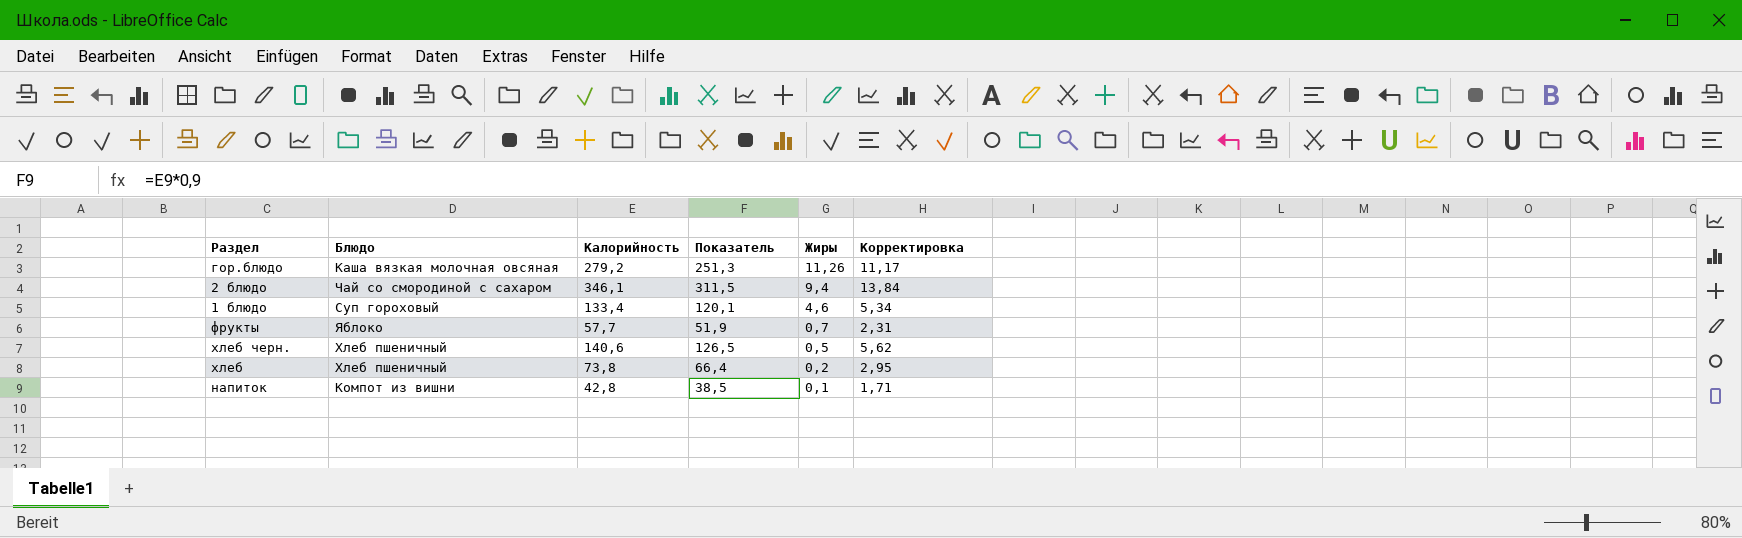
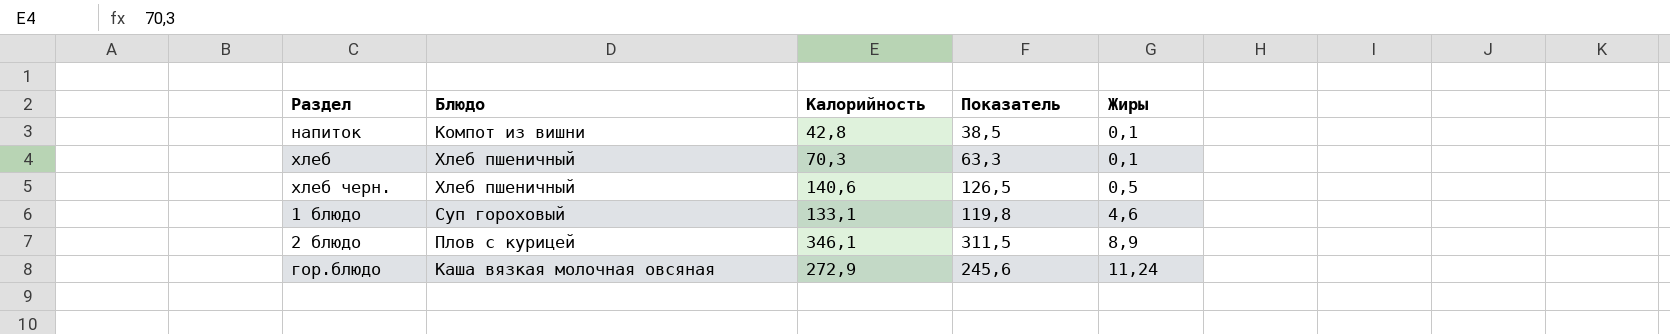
row order: Жиры descending -> Жиры ascending
column Корректировка | formula: [Калорийность] * 0,04 -> none
row фрукты: Яблоко | 57,7 | 51,9 | 0,7 | 2,31 -> none
хлеб | Калорийность: 73,8 -> 70,3
хлеб | Показатель: 66,4 -> 63,3
хлеб | Жиры: 0,2 -> 0,1
1 блюдо | Калорийность: 133,4 -> 133,1
1 блюдо | Показатель: 120,1 -> 119,8
2 блюдо | Блюдо: Чай со смородиной с сахаром -> Плов с курицей
2 блюдо | Жиры: 9,4 -> 8,9
гор.блюдо | Калорийность: 279,2 -> 272,9
гор.блюдо | Показатель: 251,3 -> 245,6
гор.блюдо | Жиры: 11,26 -> 11,24

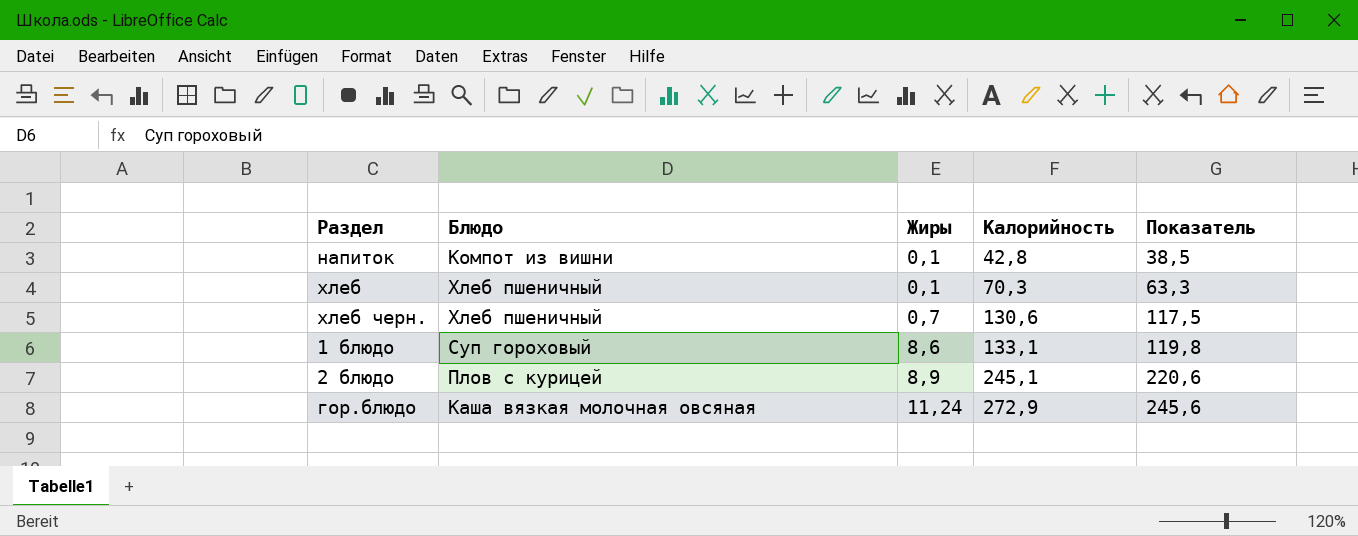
column Жиры | position: 5 -> 3
хлеб черн. | Жиры: 0,5 -> 0,7
хлеб черн. | Калорийность: 140,6 -> 130,6
хлеб черн. | Показатель: 126,5 -> 117,5
1 блюдо | Жиры: 4,6 -> 8,6
2 блюдо | Калорийность: 346,1 -> 245,1
2 блюдо | Показатель: 311,5 -> 220,6

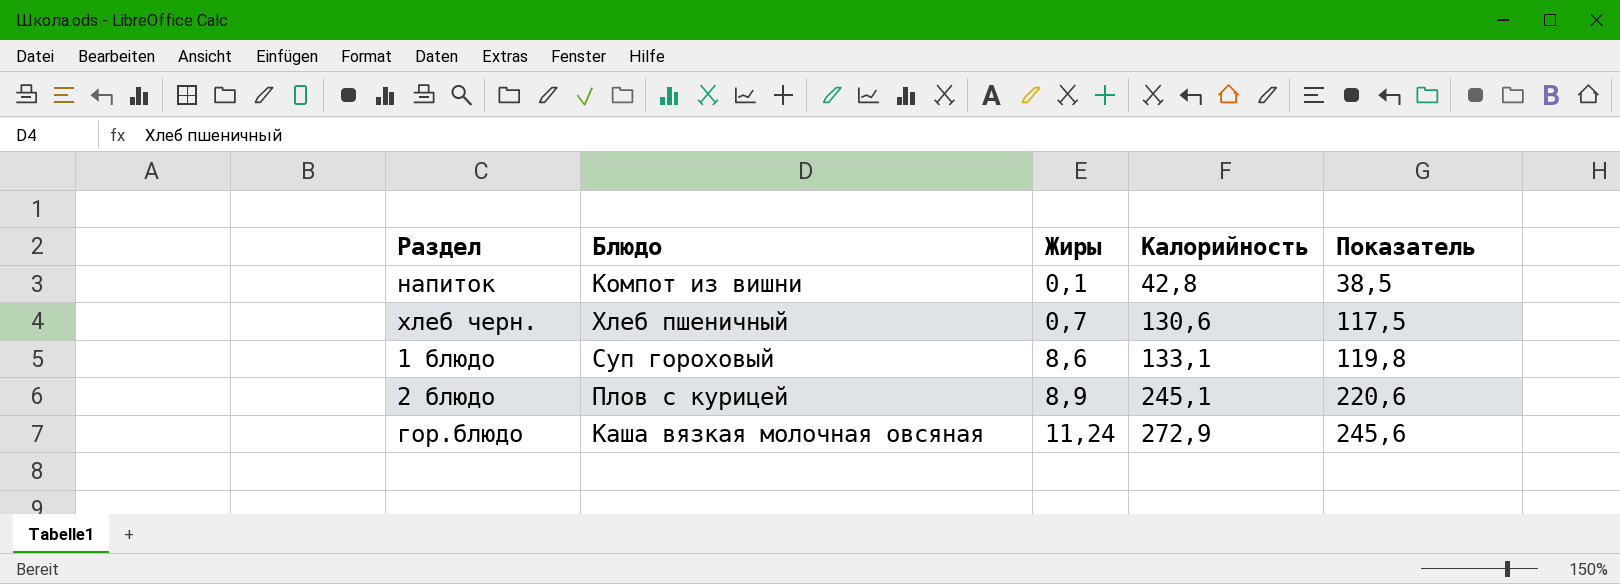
row хлеб: Хлеб пшеничный | 0,1 | 70,3 | 63,3 -> none

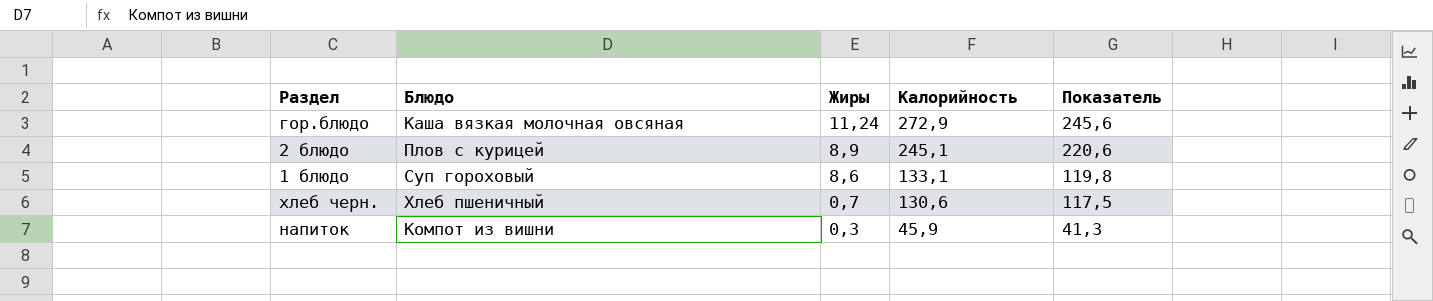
row order: Жиры ascending -> Жиры descending
напиток | Жиры: 0,1 -> 0,3
напиток | Калорийность: 42,8 -> 45,9
напиток | Показатель: 38,5 -> 41,3

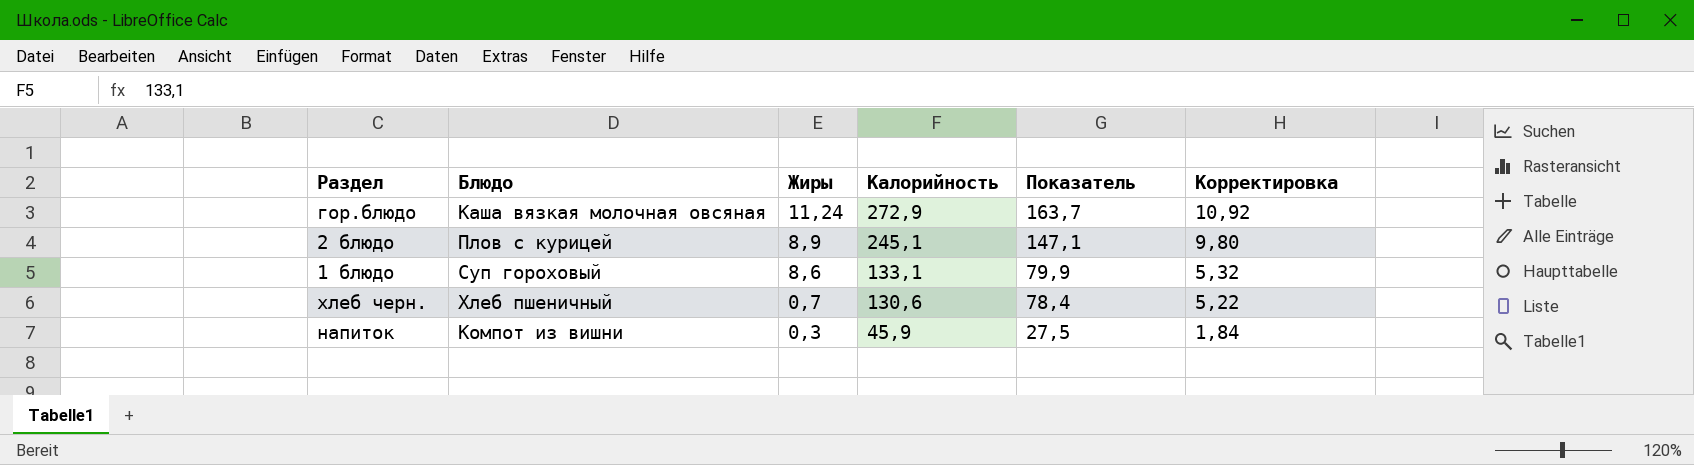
column Показатель | formula: [Калорийность] * 0,9 -> [Калорийность] * 0,6
column Корректировка | formula: none -> [Калорийность] * 0,04

